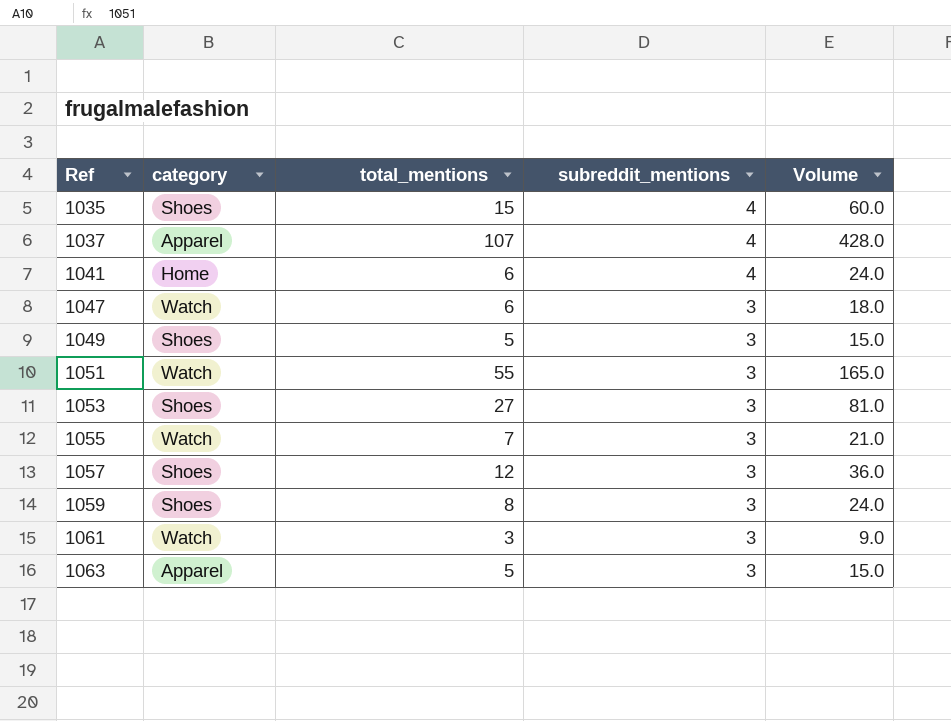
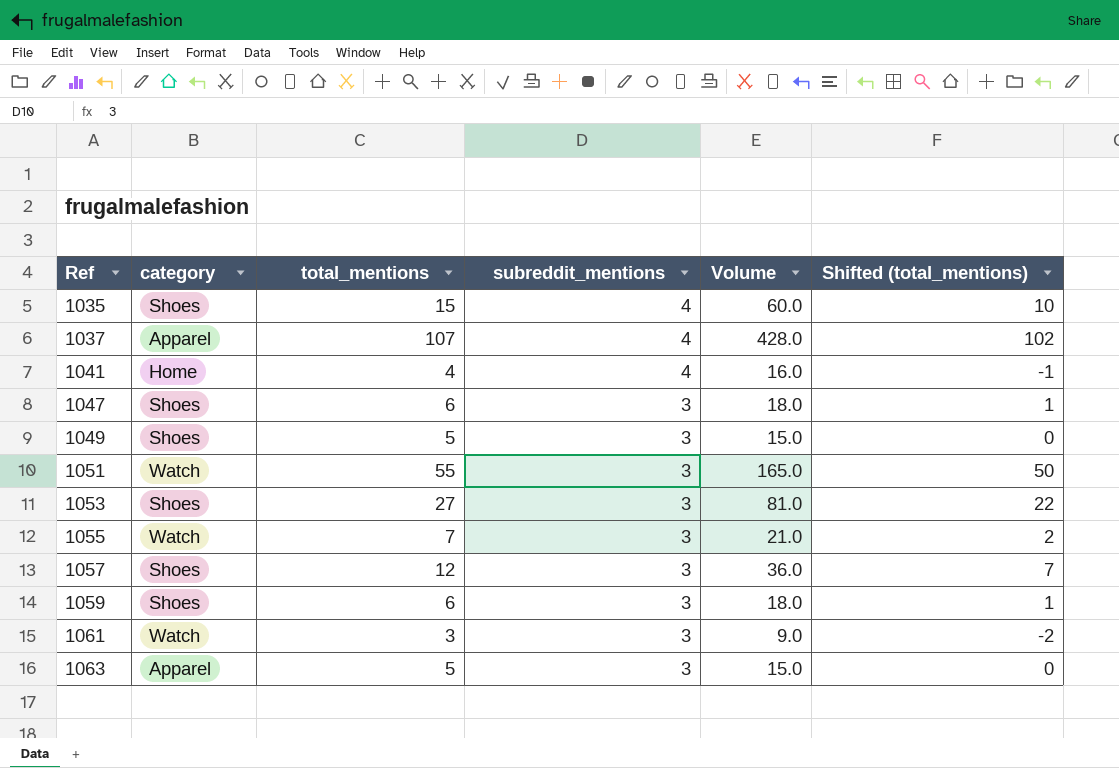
column Shifted (total_mentions) | formula: none -> [total_mentions] - 5
1041 | total_mentions: 6 -> 4
1041 | Volume: 24.0 -> 16.0
1047 | category: Watch -> Shoes
1059 | total_mentions: 8 -> 6
1059 | Volume: 24.0 -> 18.0

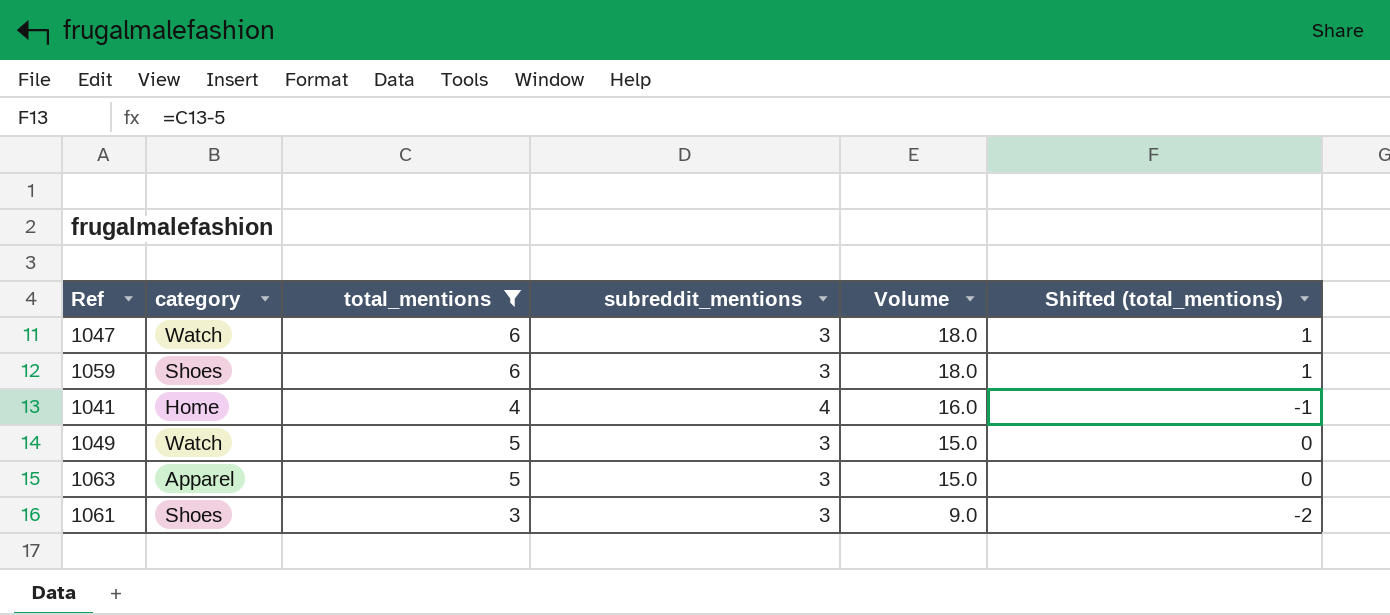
filter: none -> total_mentions <= 6
row order: Ref ascending -> Volume descending
1047 | category: Shoes -> Watch
1049 | category: Shoes -> Watch
1061 | category: Watch -> Shoes

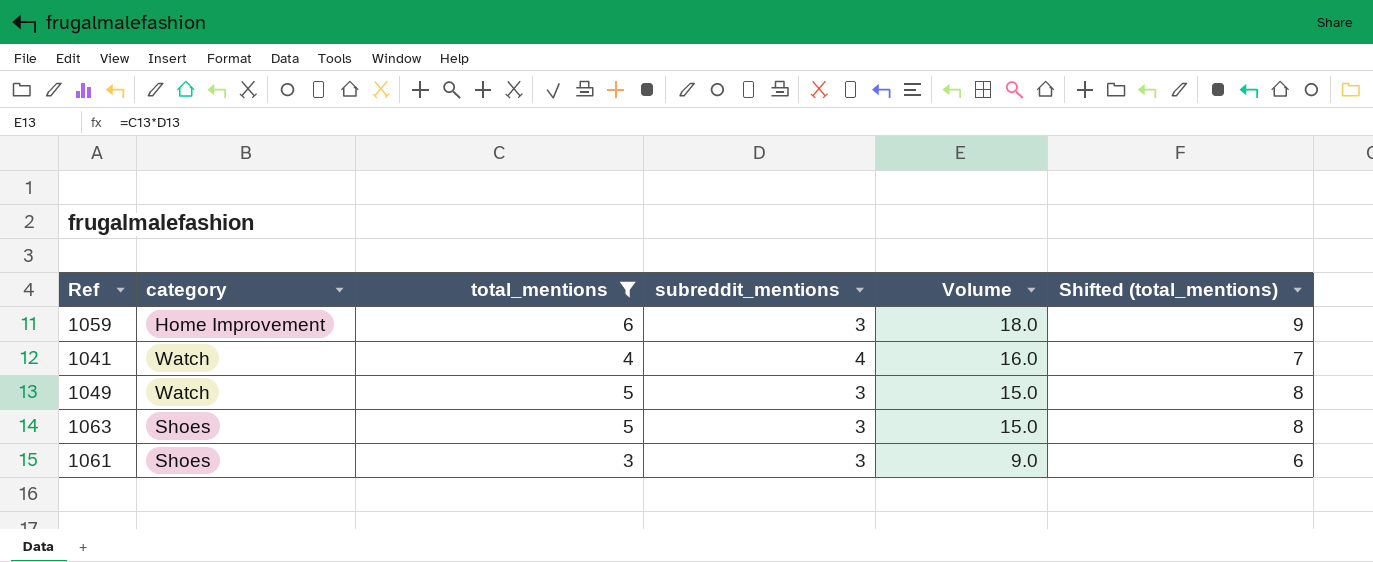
column Shifted (total_mentions) | formula: [total_mentions] - 5 -> [total_mentions] + 3
row 1047: Watch | 6 | 3 | 18.0 | 1 -> none
1059 | category: Shoes -> Home Improvement
1041 | category: Home -> Watch
1063 | category: Apparel -> Shoes

